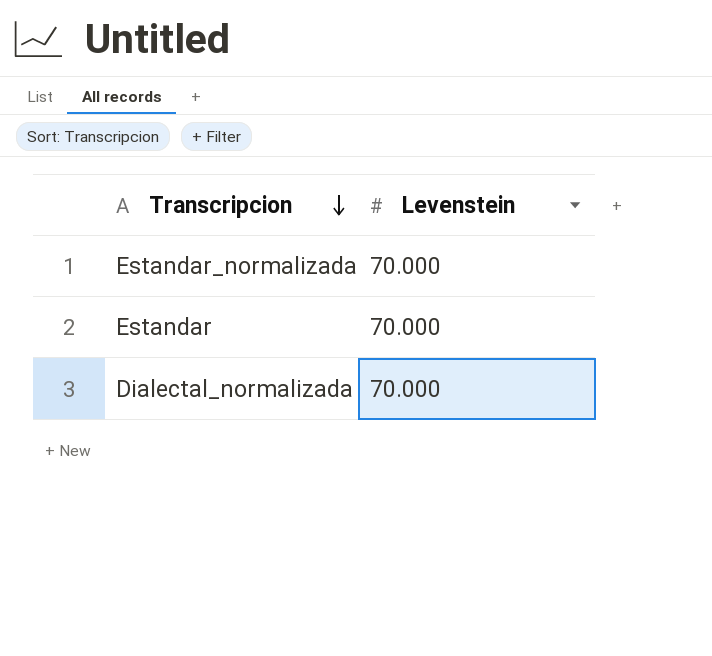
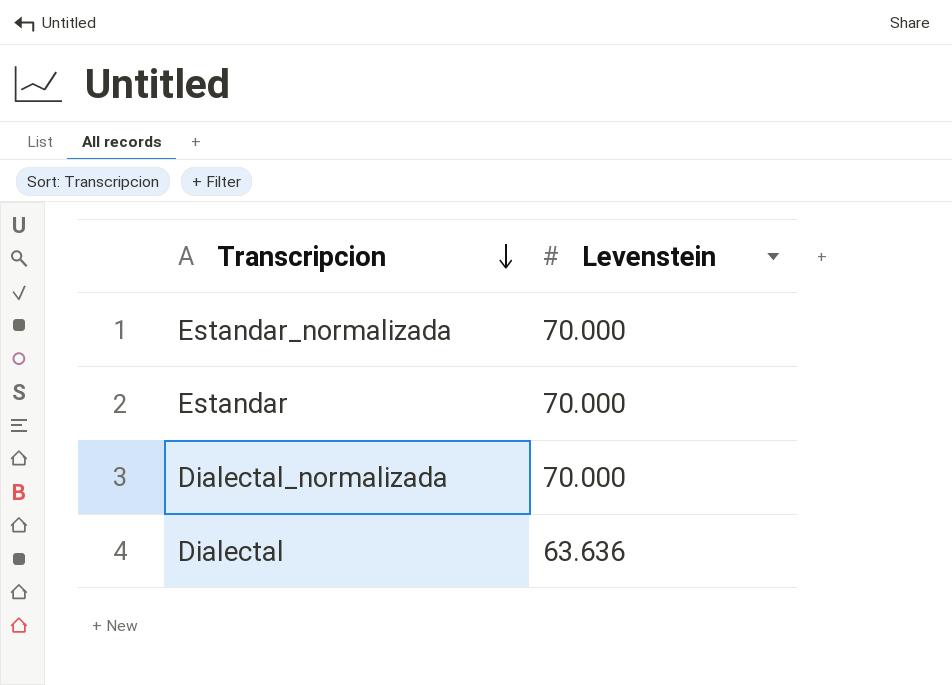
row Dialectal: none -> 63.636

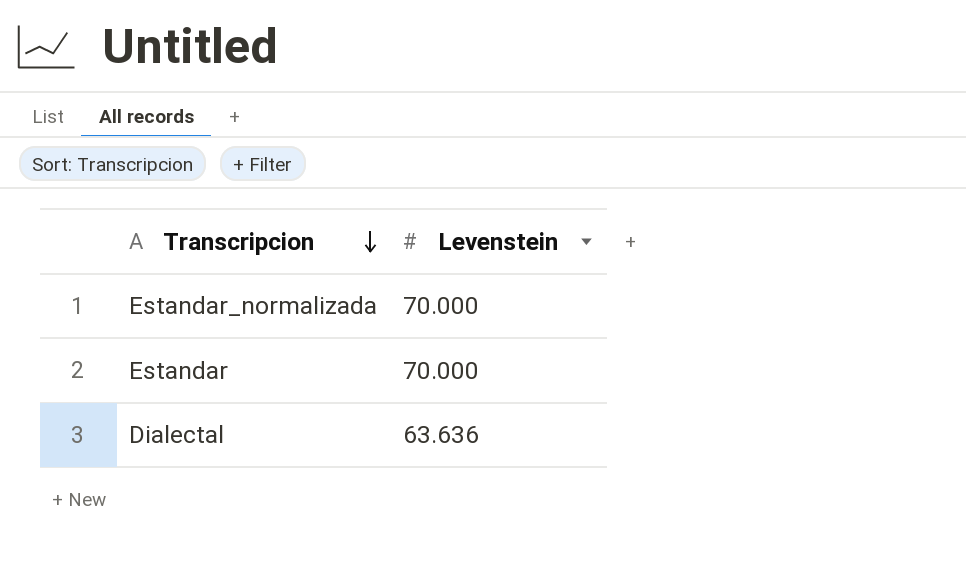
row Dialectal_normalizada: 70.000 -> none

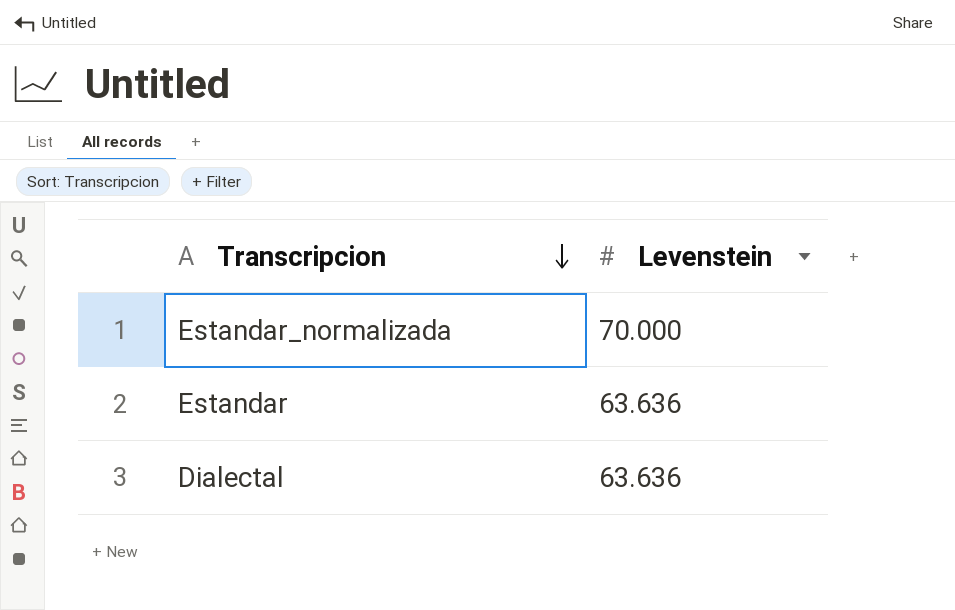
Estandar | Levenstein: 70.000 -> 63.636

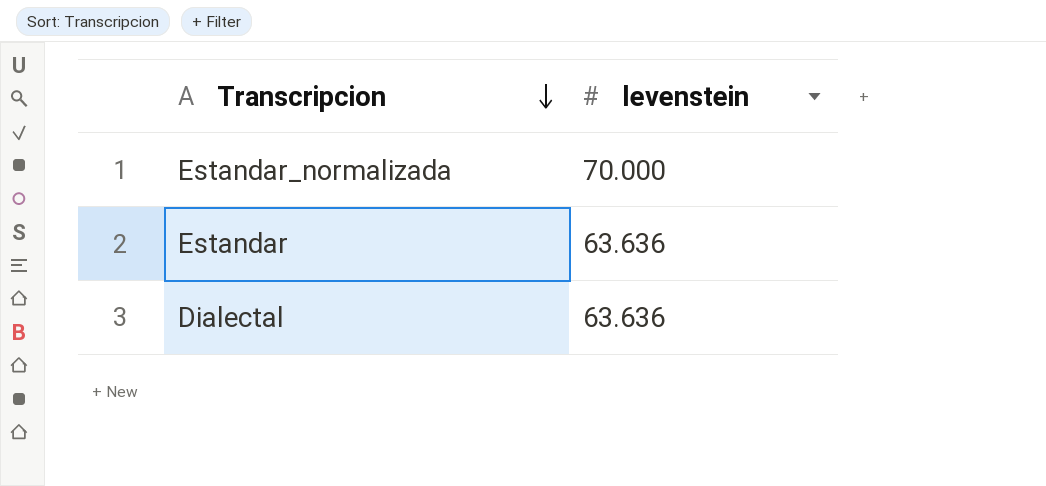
column name: Levenstein -> levenstein

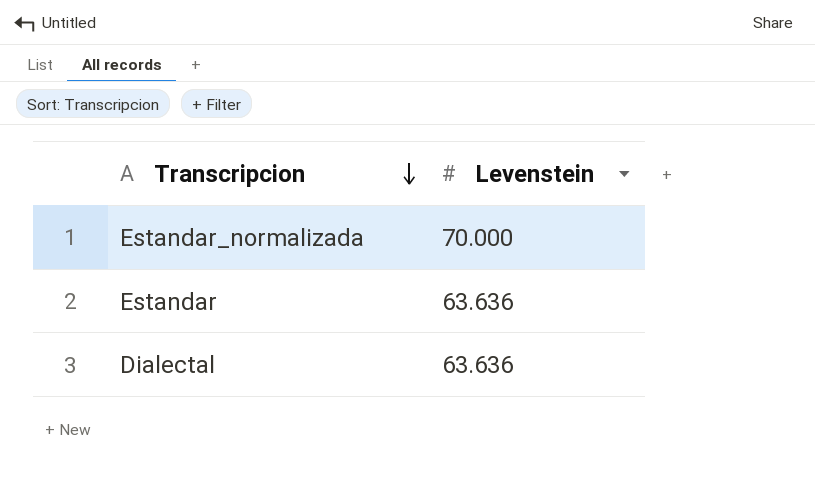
column name: levenstein -> Levenstein

